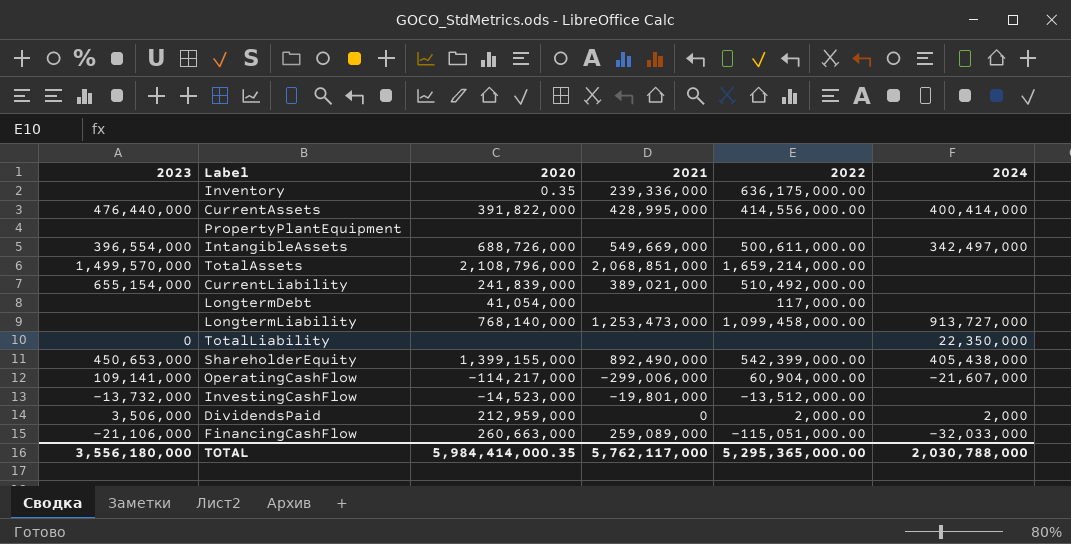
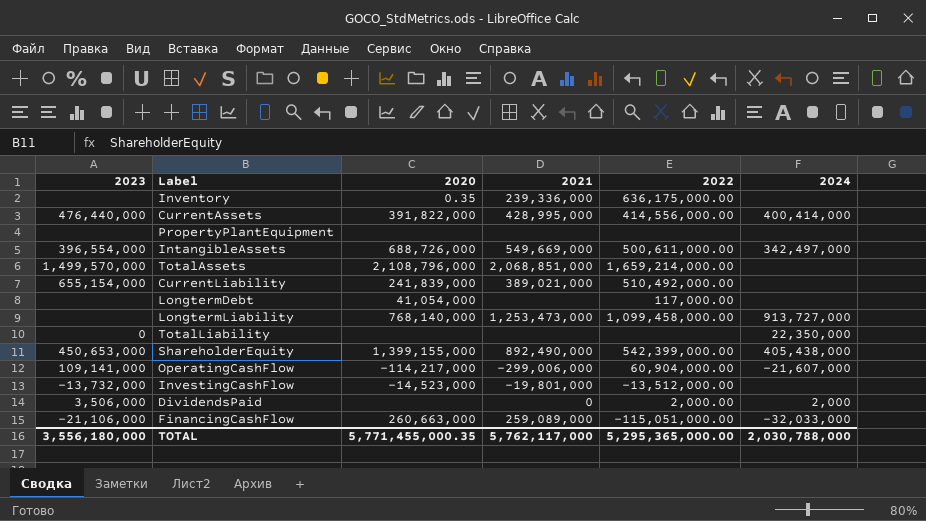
DividendsPaid | 2020: 212,959,000 -> none
TOTAL | 2020: 5,984,414,000.35 -> 5,771,455,000.35

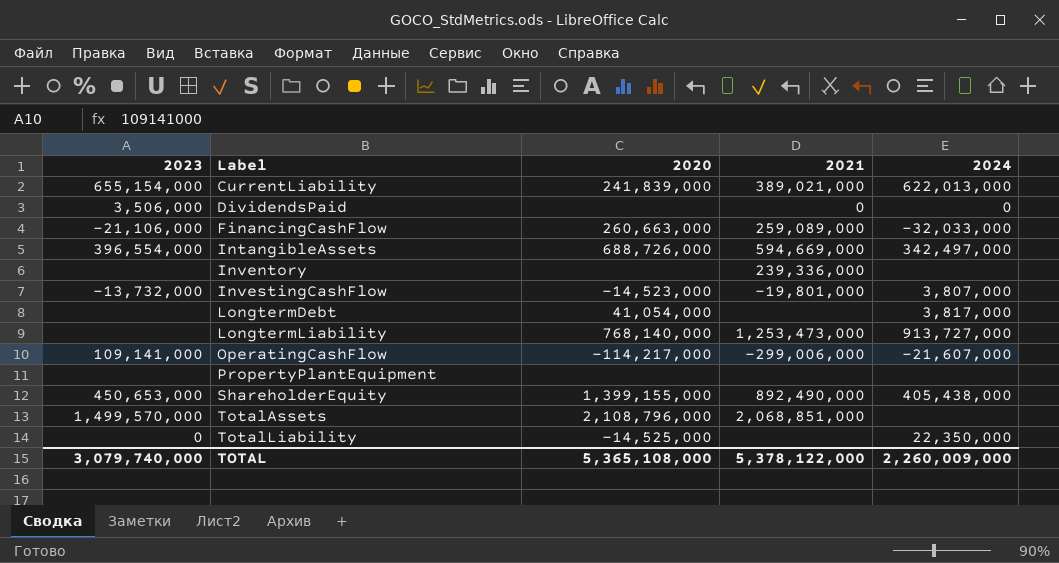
row order: none -> Label ascending
column 2022 | position: 5 -> none
row CurrentAssets: 476,440,000 | 391,822,000 | 428,995,000 | 414,556,000.00 | 400,414,000 -> none
CurrentLiability | 2024: none -> 622,013,000
DividendsPaid | 2024: 2,000 -> 0
IntangibleAssets | 2021: 549,669,000 -> 594,669,000
Inventory | 2020: 0.35 -> none
InvestingCashFlow | 2024: none -> 3,807,000
LongtermDebt | 2024: none -> 3,817,000
TotalLiability | 2020: none -> -14,525,000
TOTAL | 2023: 3,556,180,000 -> 3,079,740,000
TOTAL | 2020: 5,771,455,000.35 -> 5,365,108,000
TOTAL | 2021: 5,762,117,000 -> 5,378,122,000
TOTAL | 2024: 2,030,788,000 -> 2,260,009,000

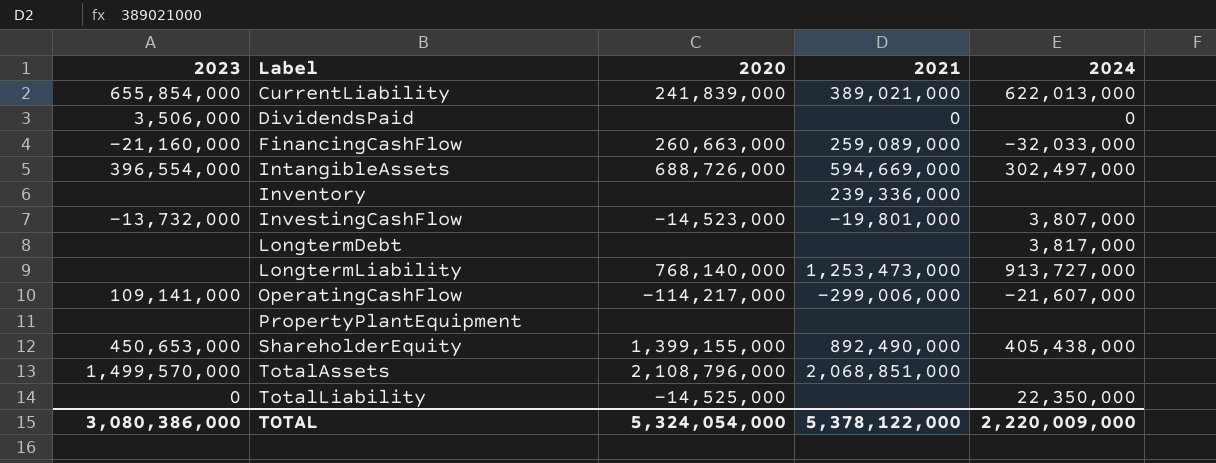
CurrentLiability | 2023: 655,154,000 -> 655,854,000
FinancingCashFlow | 2023: -21,106,000 -> -21,160,000
IntangibleAssets | 2024: 342,497,000 -> 302,497,000
LongtermDebt | 2020: 41,054,000 -> none
TOTAL | 2023: 3,079,740,000 -> 3,080,386,000
TOTAL | 2020: 5,365,108,000 -> 5,324,054,000
TOTAL | 2024: 2,260,009,000 -> 2,220,009,000

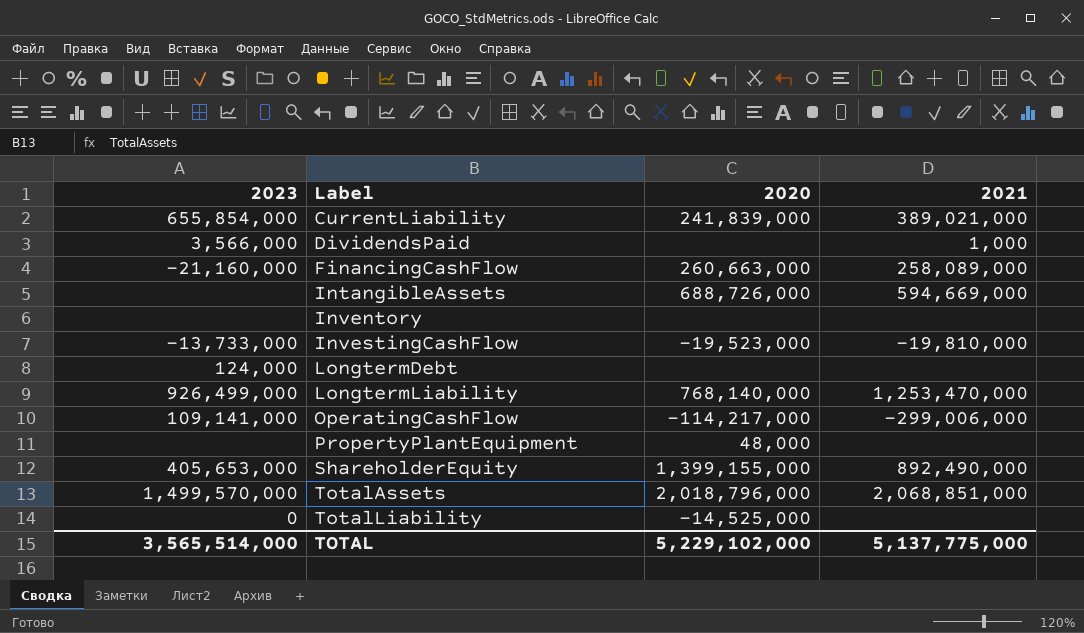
column 2024 | position: 5 -> none
DividendsPaid | 2023: 3,506,000 -> 3,566,000
DividendsPaid | 2021: 0 -> 1,000
FinancingCashFlow | 2021: 259,089,000 -> 258,089,000
IntangibleAssets | 2023: 396,554,000 -> none
Inventory | 2021: 239,336,000 -> none
InvestingCashFlow | 2023: -13,732,000 -> -13,733,000
InvestingCashFlow | 2020: -14,523,000 -> -19,523,000
InvestingCashFlow | 2021: -19,801,000 -> -19,810,000
LongtermDebt | 2023: none -> 124,000
LongtermLiability | 2023: none -> 926,499,000
LongtermLiability | 2021: 1,253,473,000 -> 1,253,470,000
PropertyPlantEquipment | 2020: none -> 48,000
ShareholderEquity | 2023: 450,653,000 -> 405,653,000
TotalAssets | 2020: 2,108,796,000 -> 2,018,796,000
TOTAL | 2023: 3,080,386,000 -> 3,565,514,000
TOTAL | 2020: 5,324,054,000 -> 5,229,102,000
TOTAL | 2021: 5,378,122,000 -> 5,137,775,000

